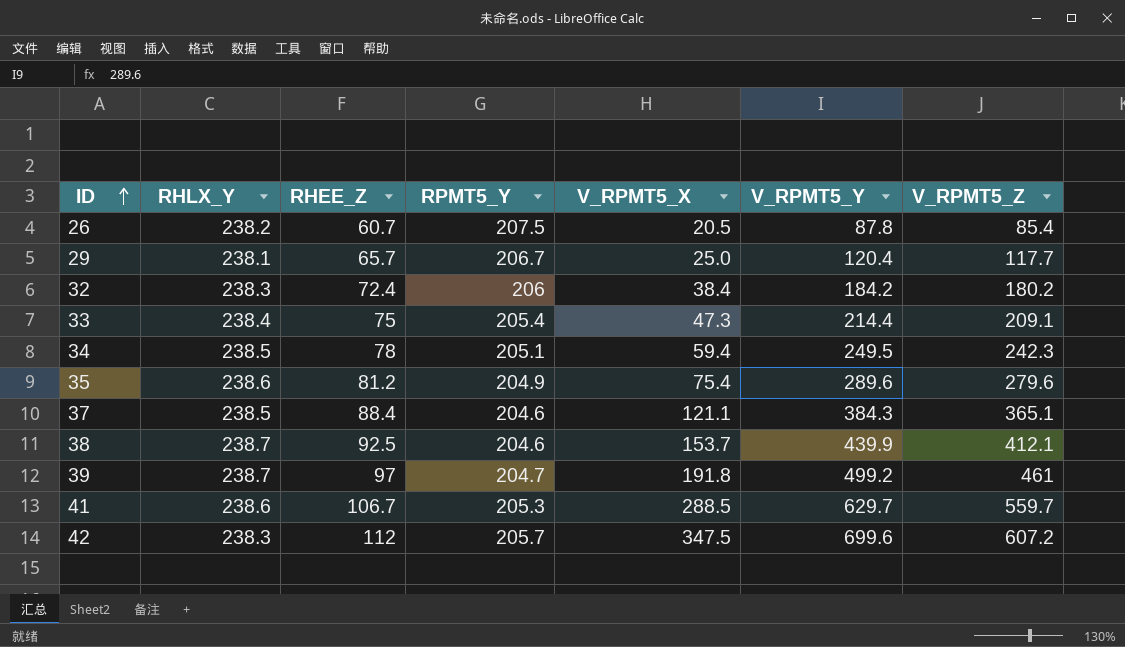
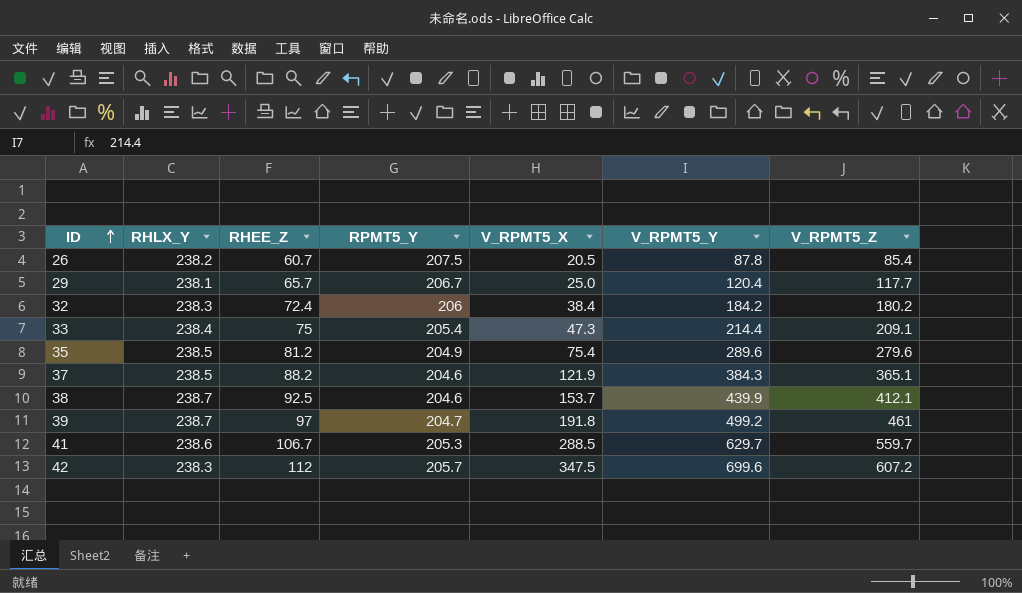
row 34: 238.5 | 78 | 205.1 | 59.4 | 249.5 | 242.3 -> none
35 | RHLX_Y: 238.6 -> 238.5
37 | RHEE_Z: 88.4 -> 88.2
37 | V_RPMT5_X: 121.1 -> 121.9

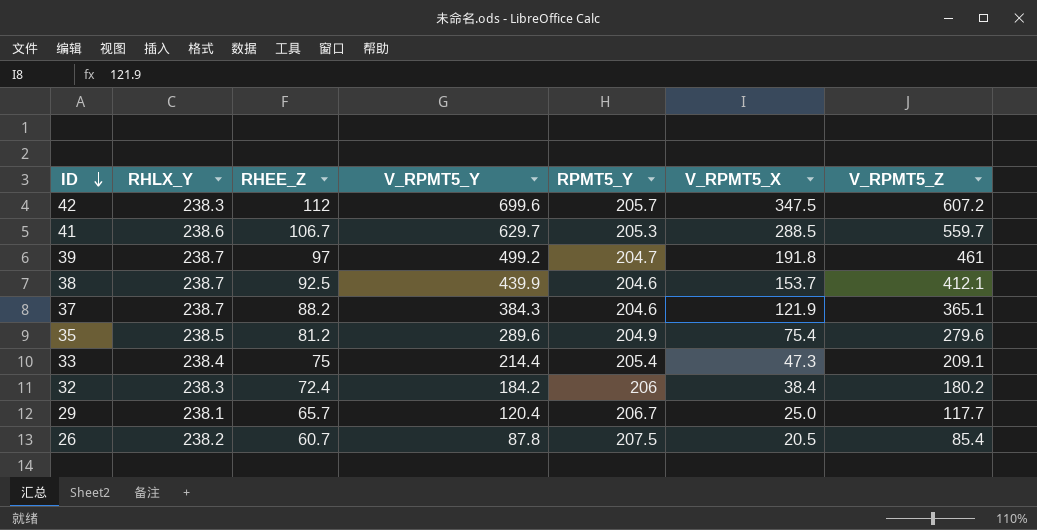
row order: ID ascending -> ID descending
column V_RPMT5_Y | position: 6 -> 4
37 | RHLX_Y: 238.5 -> 238.7

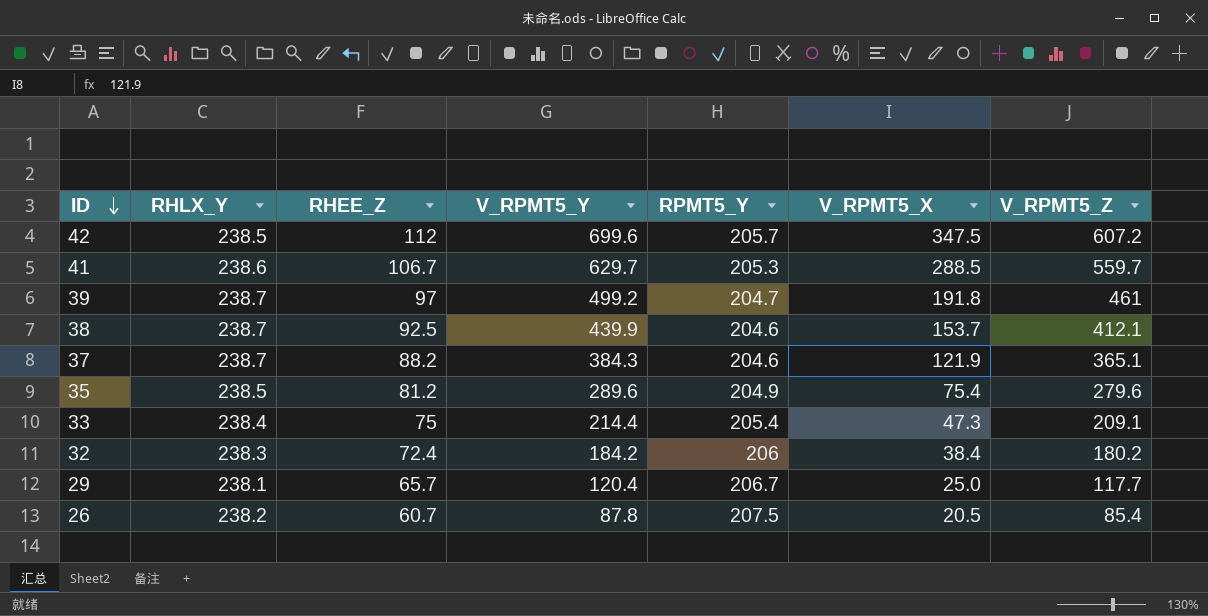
42 | RHLX_Y: 238.3 -> 238.5

